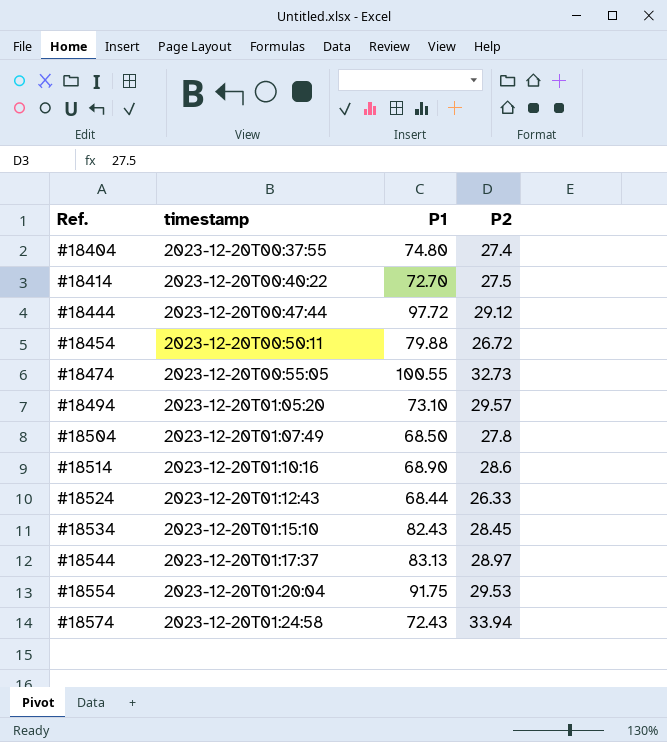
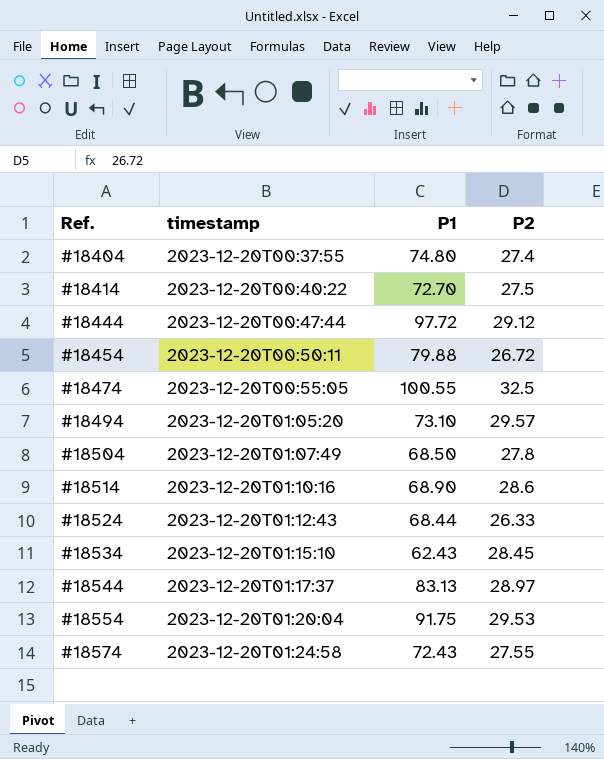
#18474 | P2: 32.73 -> 32.5
#18534 | P1: 82.43 -> 62.43
#18574 | P2: 33.94 -> 27.55

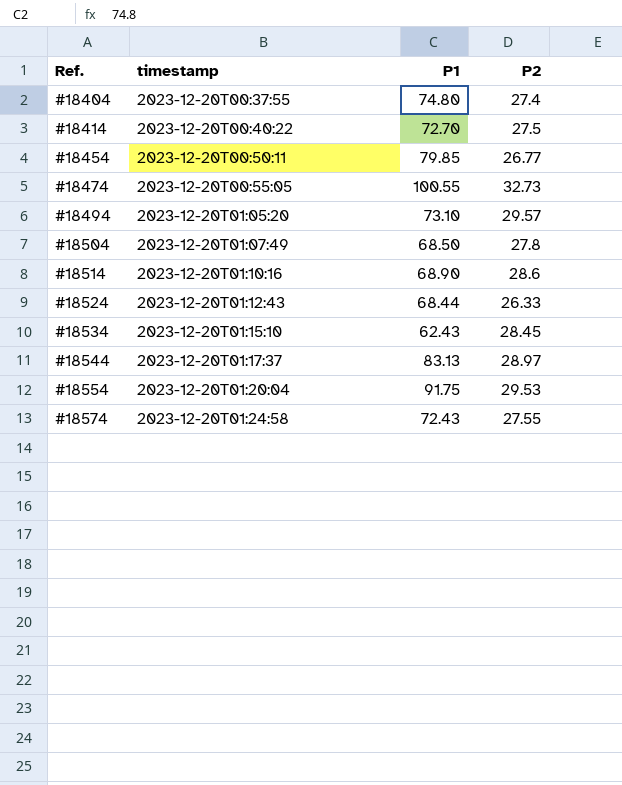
row #18444: 2023-12-20T00:47:44 | 97.72 | 29.12 -> none
#18454 | P1: 79.88 -> 79.85
#18454 | P2: 26.72 -> 26.77
#18474 | P2: 32.5 -> 32.73

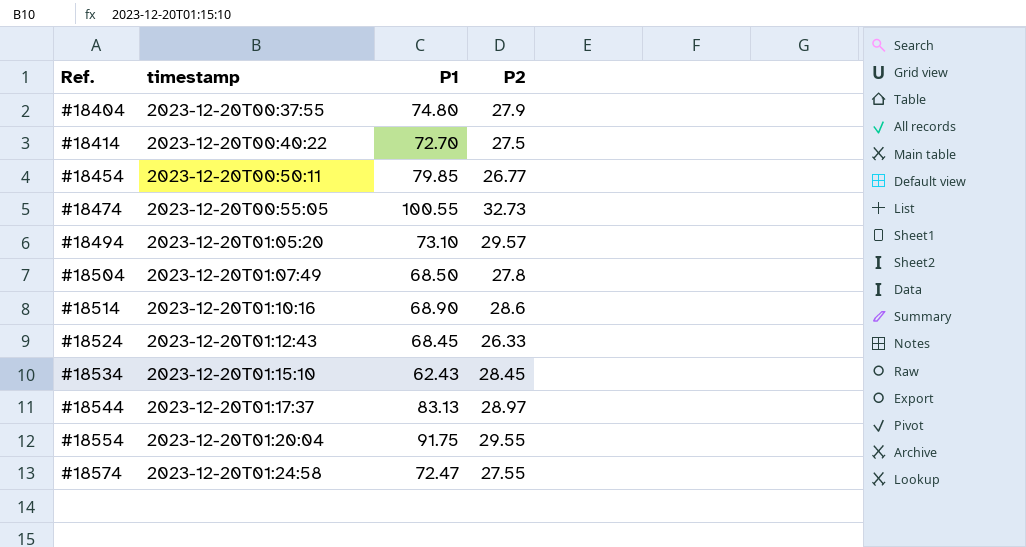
#18404 | P2: 27.4 -> 27.9
#18524 | P1: 68.44 -> 68.45
#18554 | P2: 29.53 -> 29.55
#18574 | P1: 72.43 -> 72.47

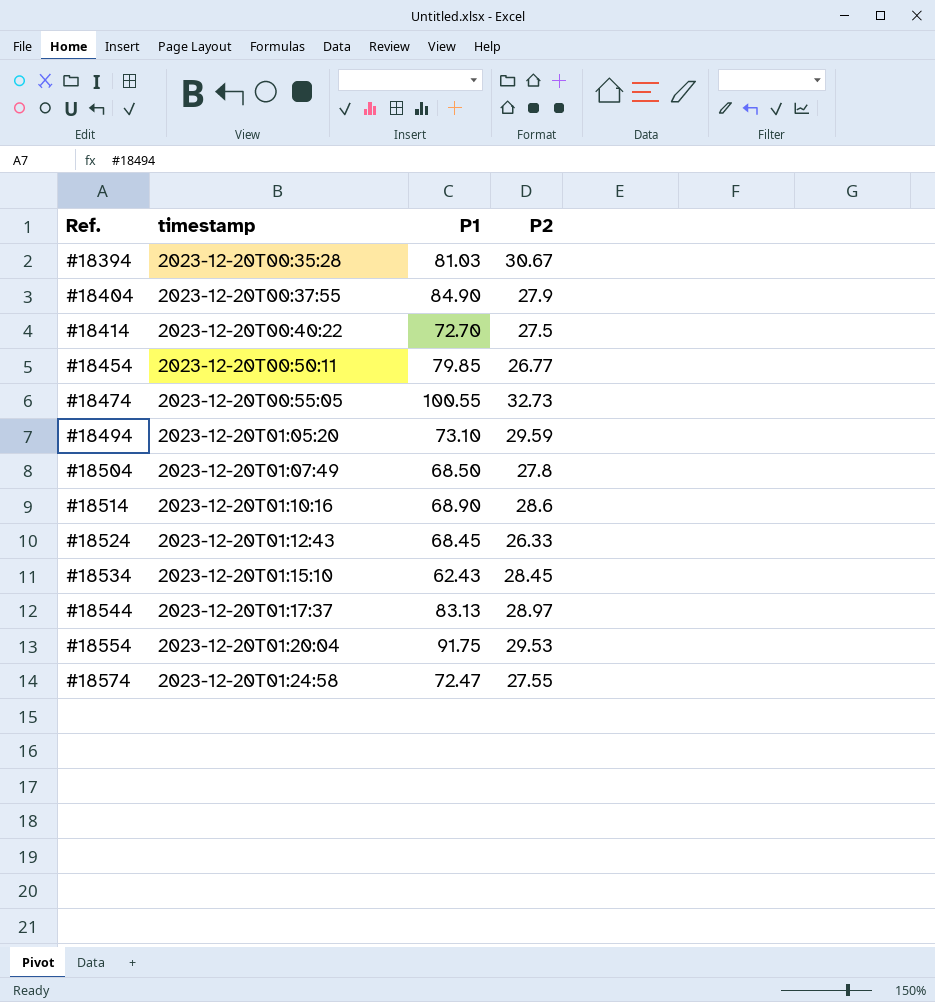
row #18394: none -> 2023-12-20T00:35:28 | 81.03 | 30.67
#18404 | P1: 74.80 -> 84.90
#18494 | P2: 29.57 -> 29.59
#18554 | P2: 29.55 -> 29.53

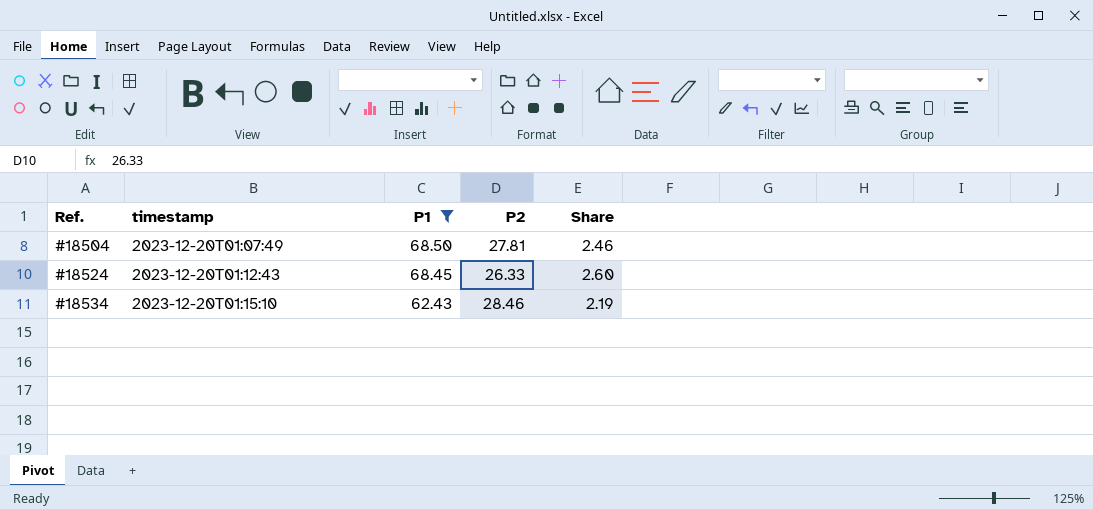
filter: none -> P1 <= 68.50
column Share | formula: none -> [P1] / [P2]
#18504 | P2: 27.8 -> 27.81
#18534 | P2: 28.45 -> 28.46

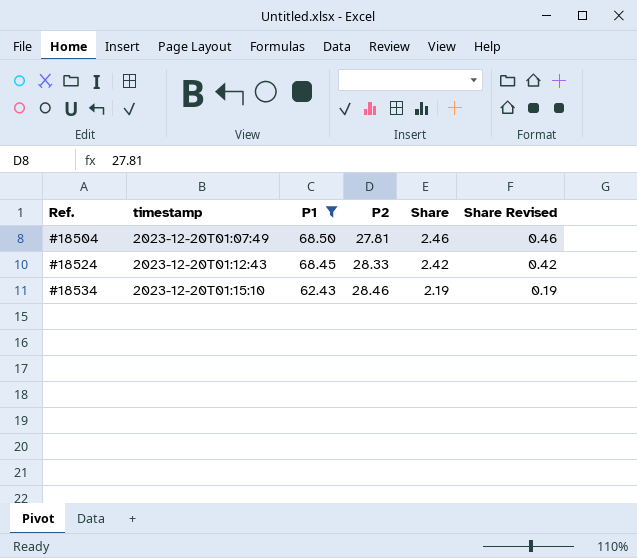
column Share Revised | formula: none -> [Share] - 2
#18524 | P2: 26.33 -> 28.33
#18524 | Share: 2.60 -> 2.42

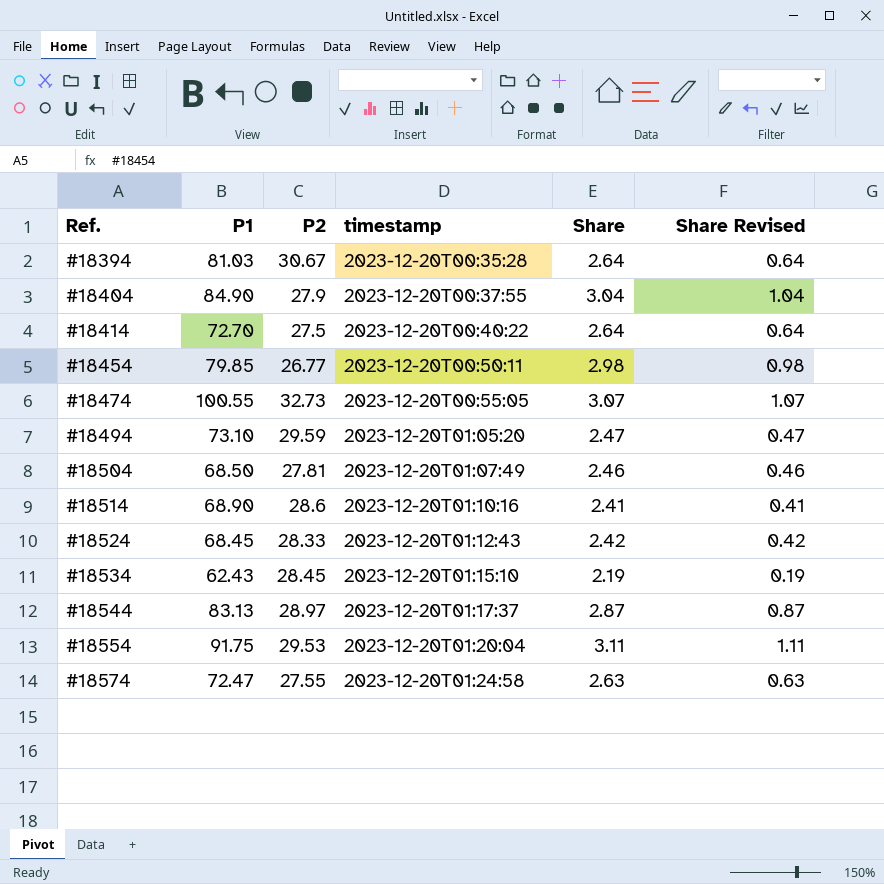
filter: P1 <= 68.50 -> none
column timestamp | position: 2 -> 4
#18534 | P2: 28.46 -> 28.45

